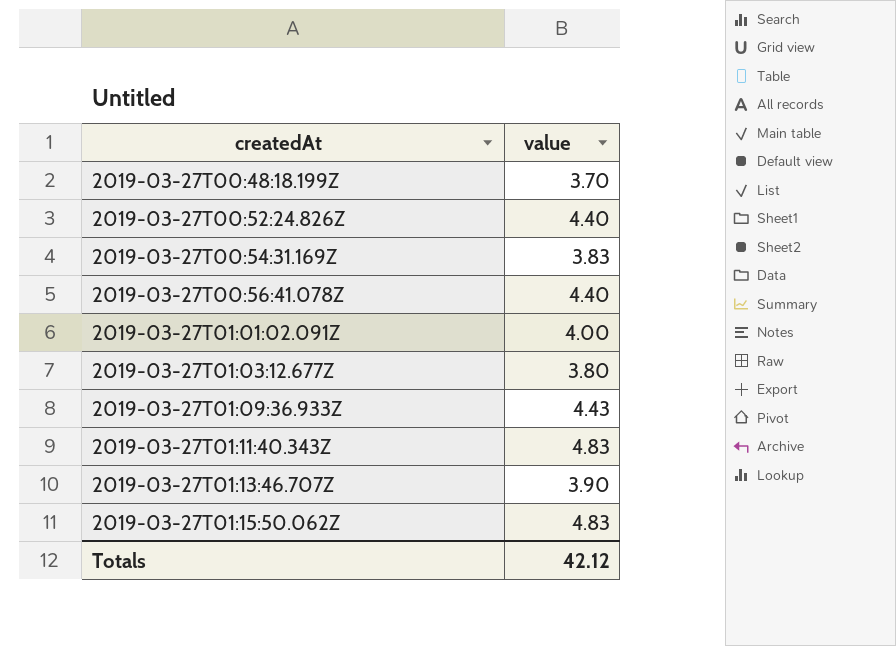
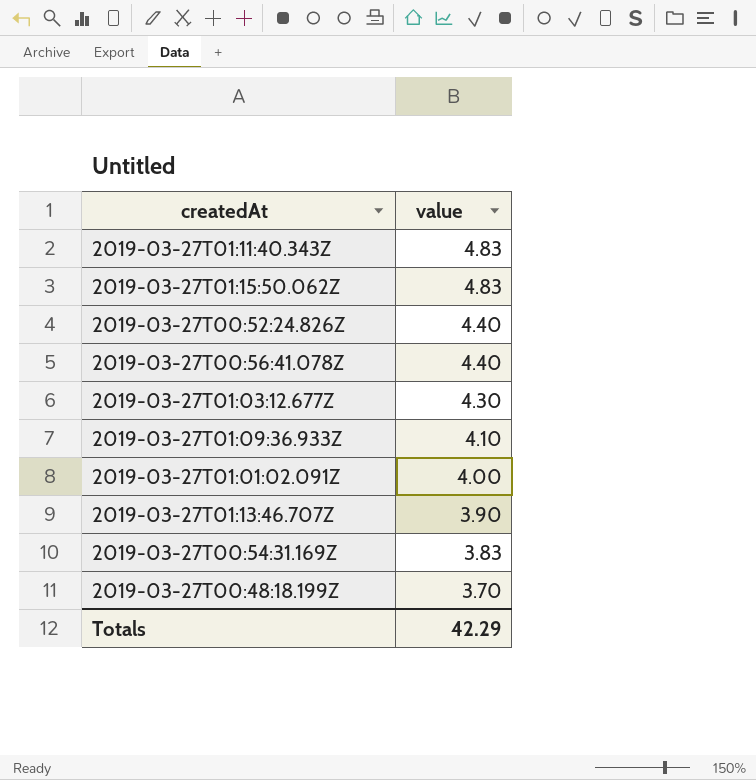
row order: createdAt ascending -> value descending
2019-03-27T01:03:12.677Z | value: 3.80 -> 4.30
2019-03-27T01:09:36.933Z | value: 4.43 -> 4.10
Totals | value: 42.12 -> 42.29

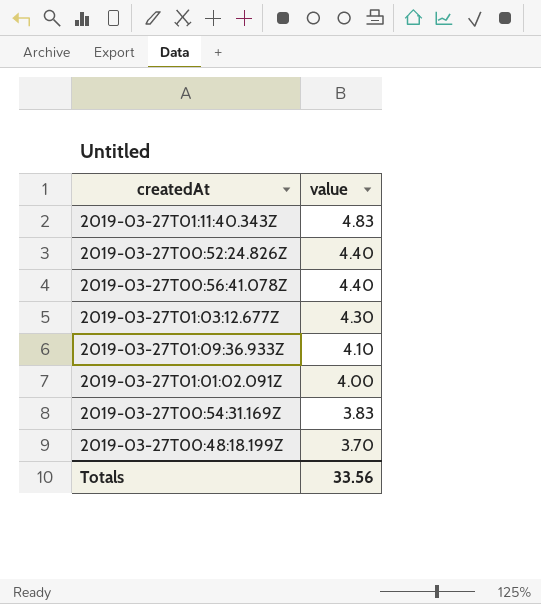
row 2019-03-27T01:15:50.062Z: 4.83 -> none
row 2019-03-27T01:13:46.707Z: 3.90 -> none
Totals | value: 42.29 -> 33.56

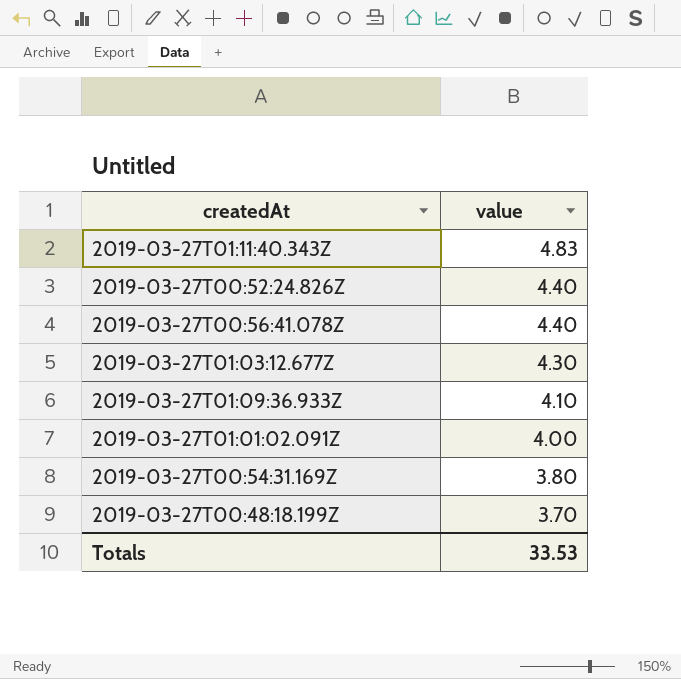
2019-03-27T00:54:31.169Z | value: 3.83 -> 3.80
Totals | value: 33.56 -> 33.53

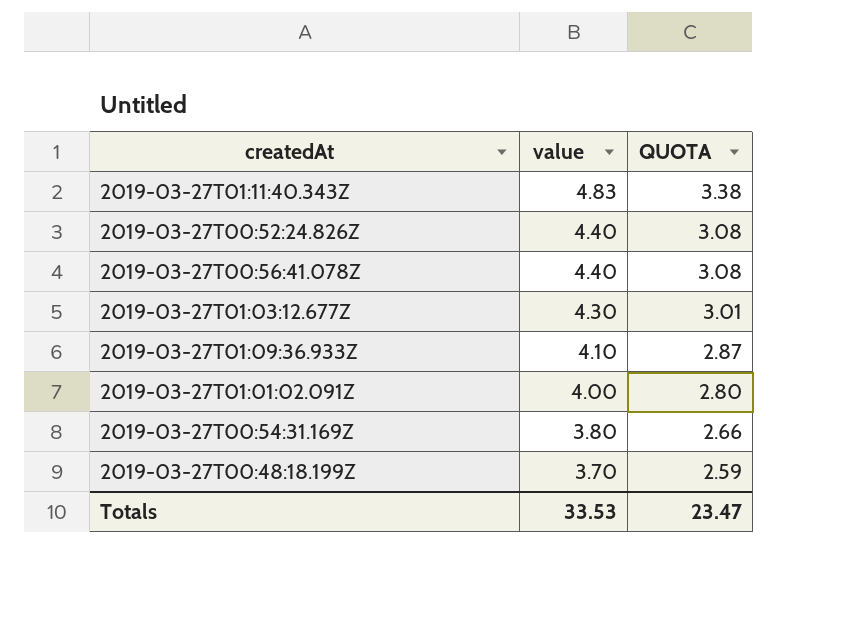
column QUOTA | formula: none -> [value] * 0.7

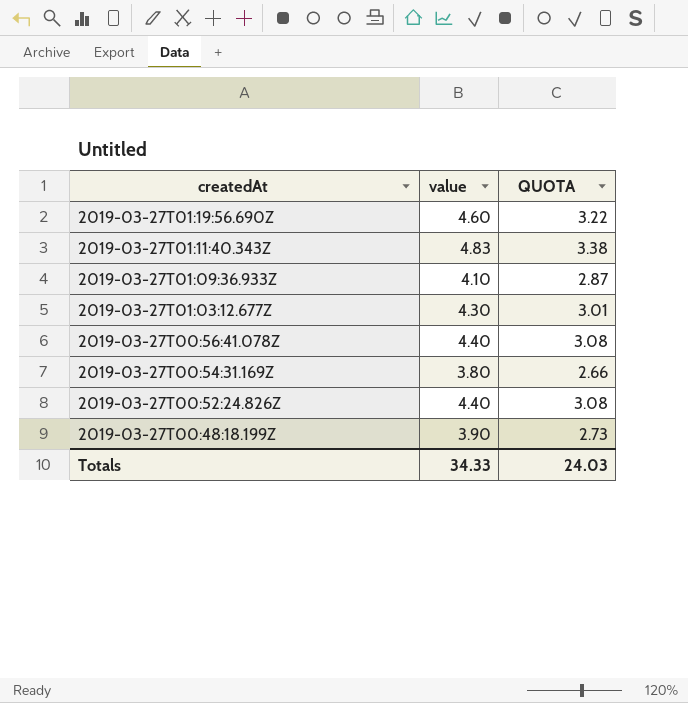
row order: value descending -> createdAt descending
row 2019-03-27T01:01:02.091Z: 4.00 | 2.80 -> none
row 2019-03-27T01:19:56.690Z: none -> 4.60 | 3.22
2019-03-27T00:48:18.199Z | value: 3.70 -> 3.90
2019-03-27T00:48:18.199Z | QUOTA: 2.59 -> 2.73
Totals | value: 33.53 -> 34.33
Totals | QUOTA: 23.47 -> 24.03

